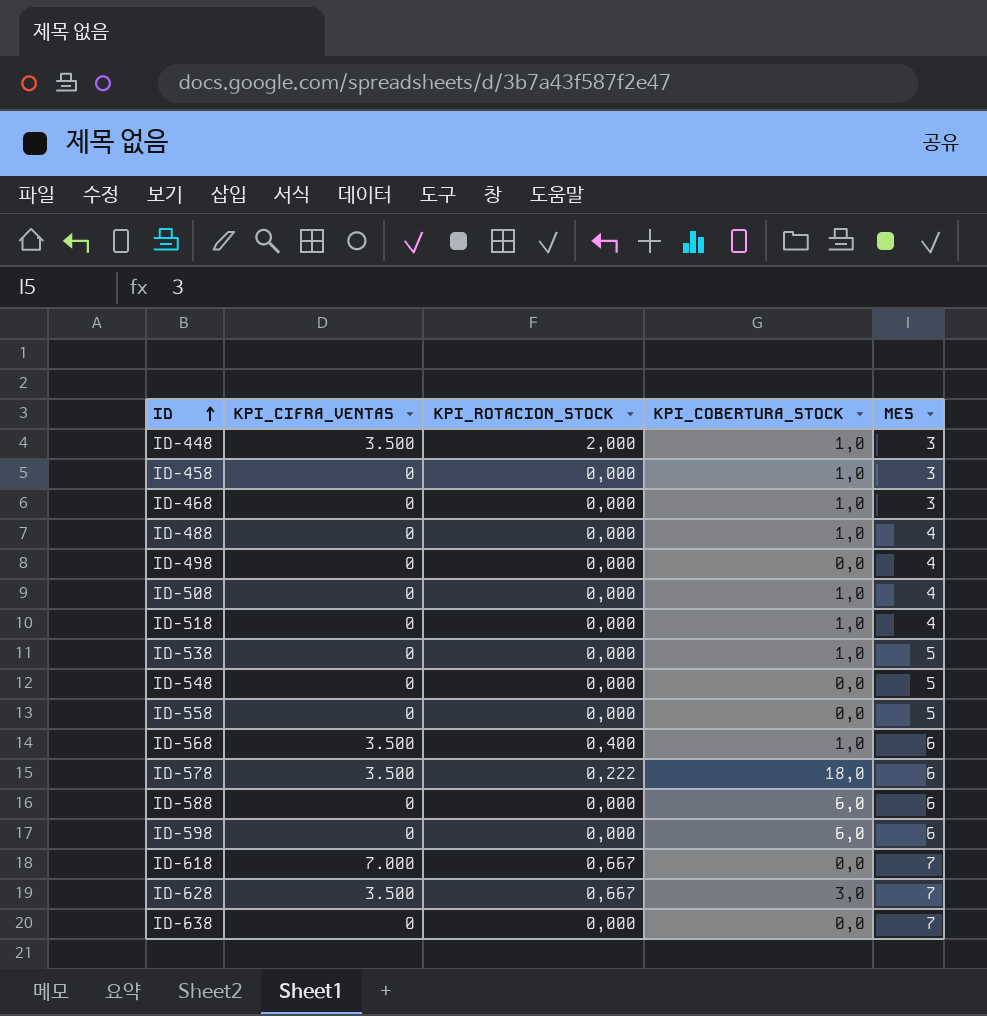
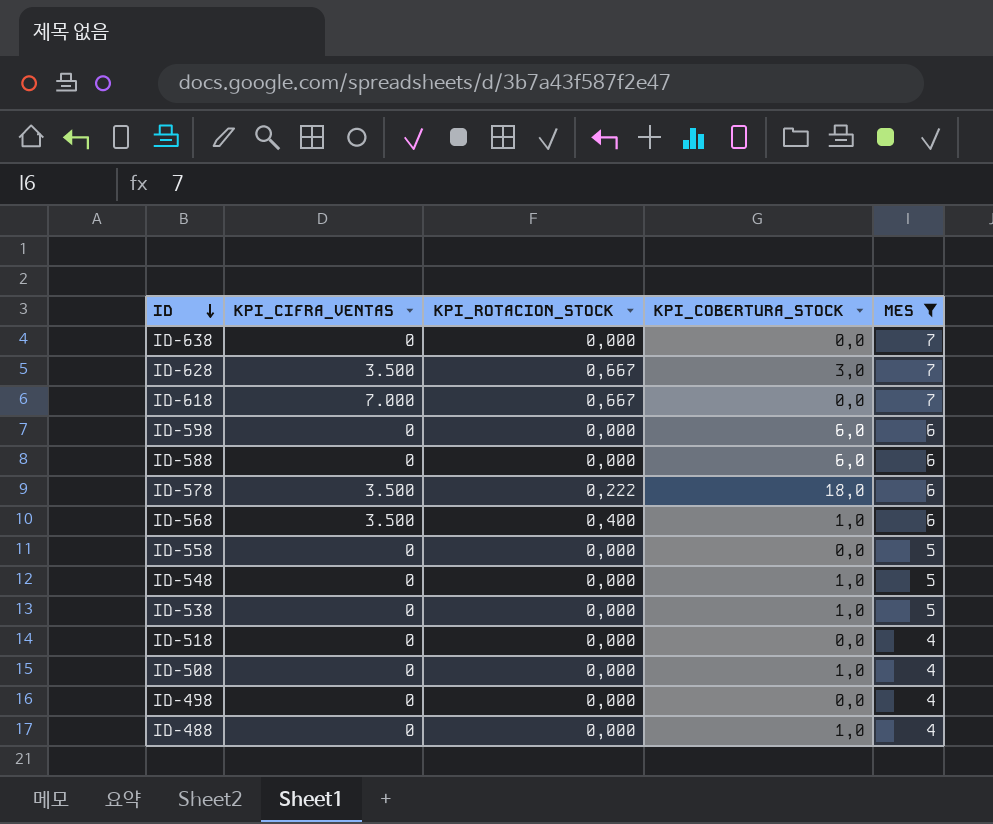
filter: none -> MES != 3
row order: ID ascending -> ID descending
ID-548 | KPI_COBERTURA_STOCK: 0,0 -> 1,0
ID-518 | KPI_COBERTURA_STOCK: 1,0 -> 0,0

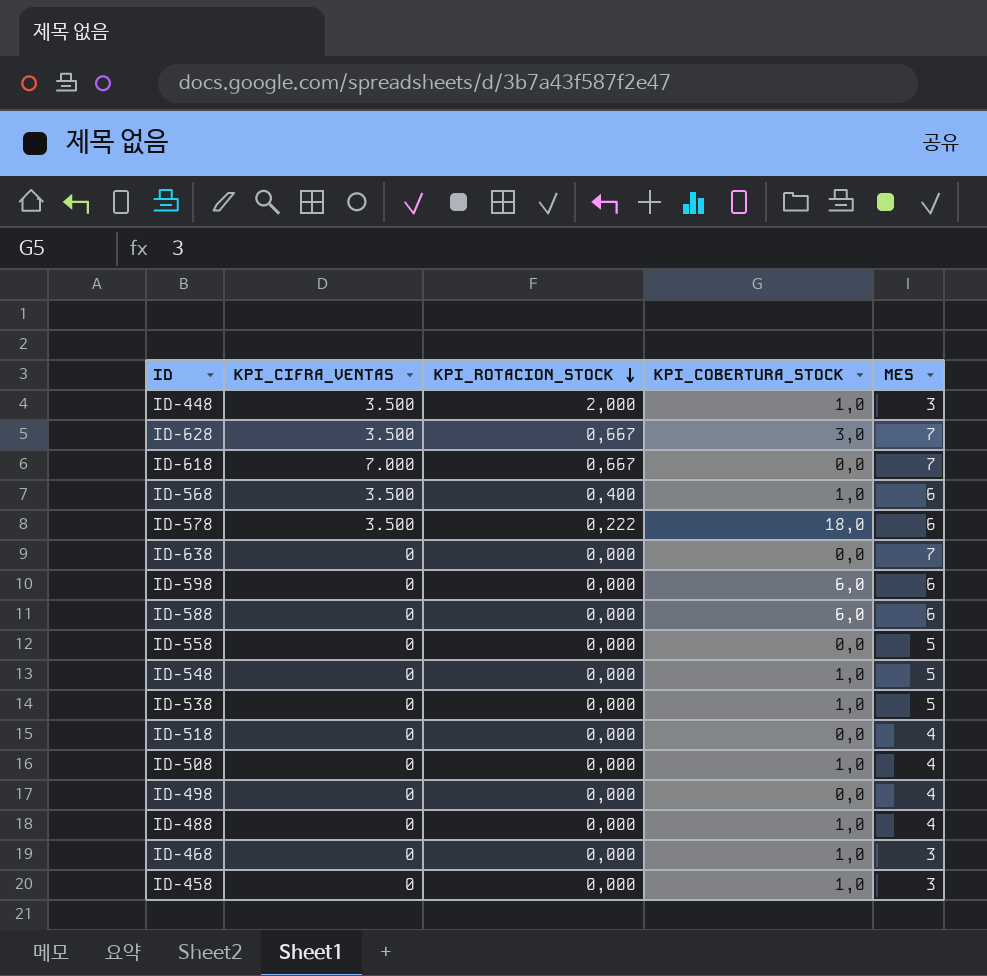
filter: MES != 3 -> none
row order: ID descending -> KPI_ROTACION_STOCK descending

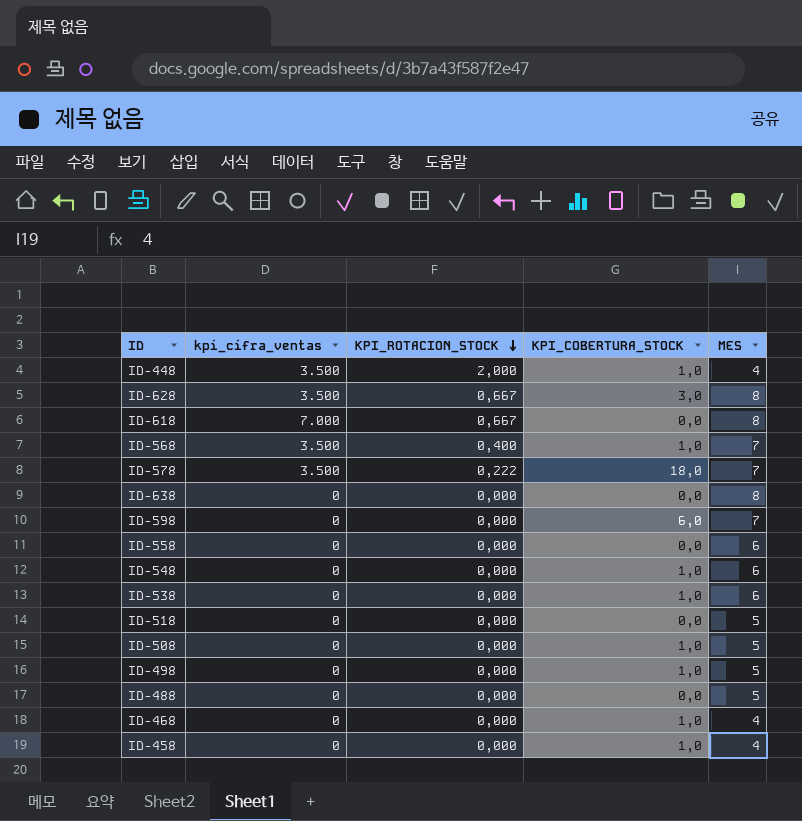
column name: KPI_CIFRA_VENTAS -> kpi_cifra_ventas
row ID-588: 0 | 0,000 | 6,0 | 6 -> none
ID-448 | MES: 3 -> 4
ID-628 | MES: 7 -> 8
ID-618 | MES: 7 -> 8
ID-568 | MES: 6 -> 7
ID-578 | MES: 6 -> 7
ID-638 | MES: 7 -> 8
ID-598 | MES: 6 -> 7
ID-558 | MES: 5 -> 6
ID-548 | MES: 5 -> 6
ID-538 | MES: 5 -> 6
ID-518 | MES: 4 -> 5
ID-508 | MES: 4 -> 5
ID-498 | KPI_COBERTURA_STOCK: 0,0 -> 1,0
ID-498 | MES: 4 -> 5
ID-488 | KPI_COBERTURA_STOCK: 1,0 -> 0,0
ID-488 | MES: 4 -> 5
ID-468 | MES: 3 -> 4
ID-458 | MES: 3 -> 4

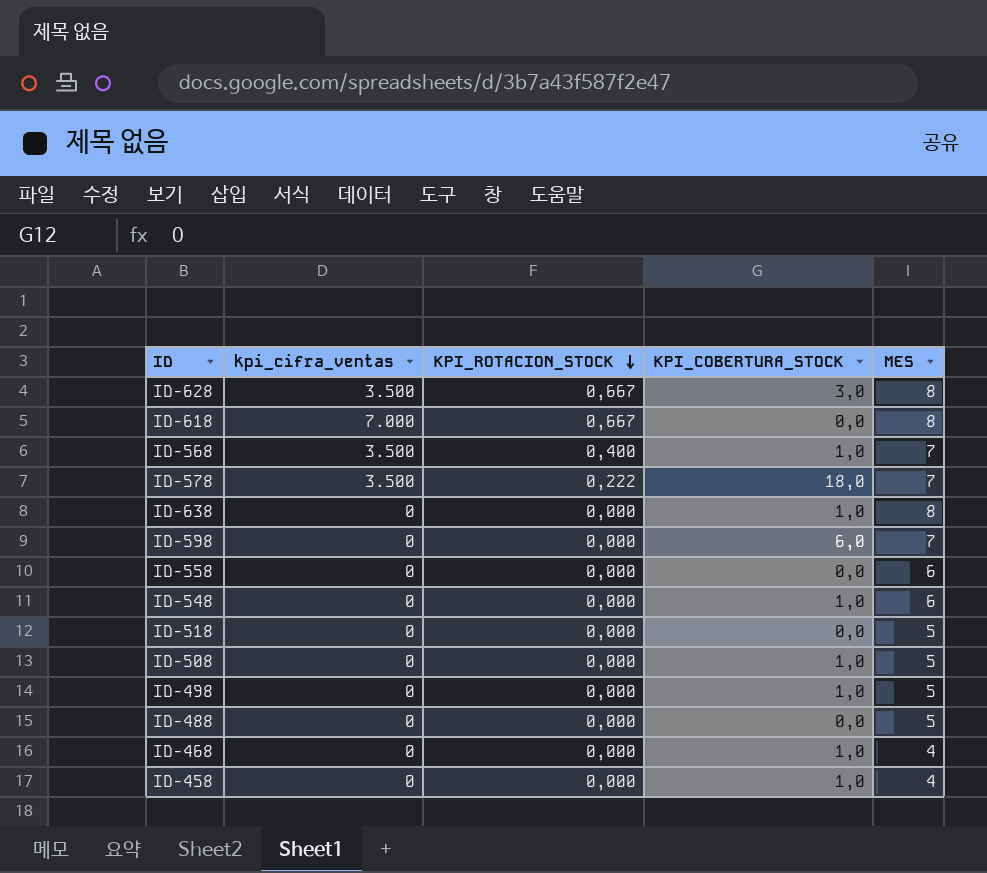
row ID-448: 3.500 | 2,000 | 1,0 | 4 -> none
row ID-538: 0 | 0,000 | 1,0 | 6 -> none
ID-638 | KPI_COBERTURA_STOCK: 0,0 -> 1,0

